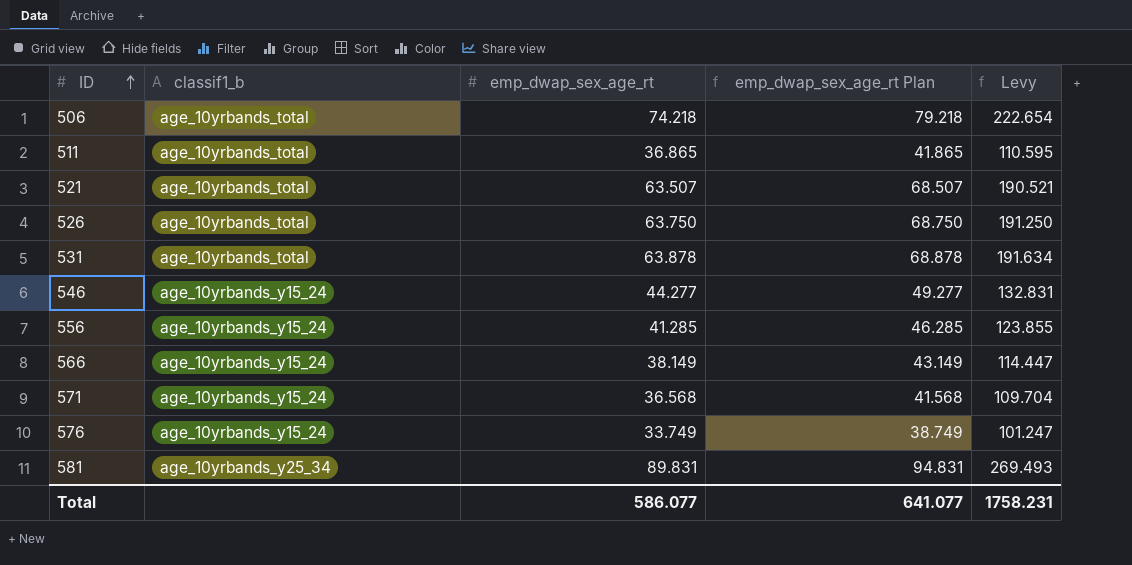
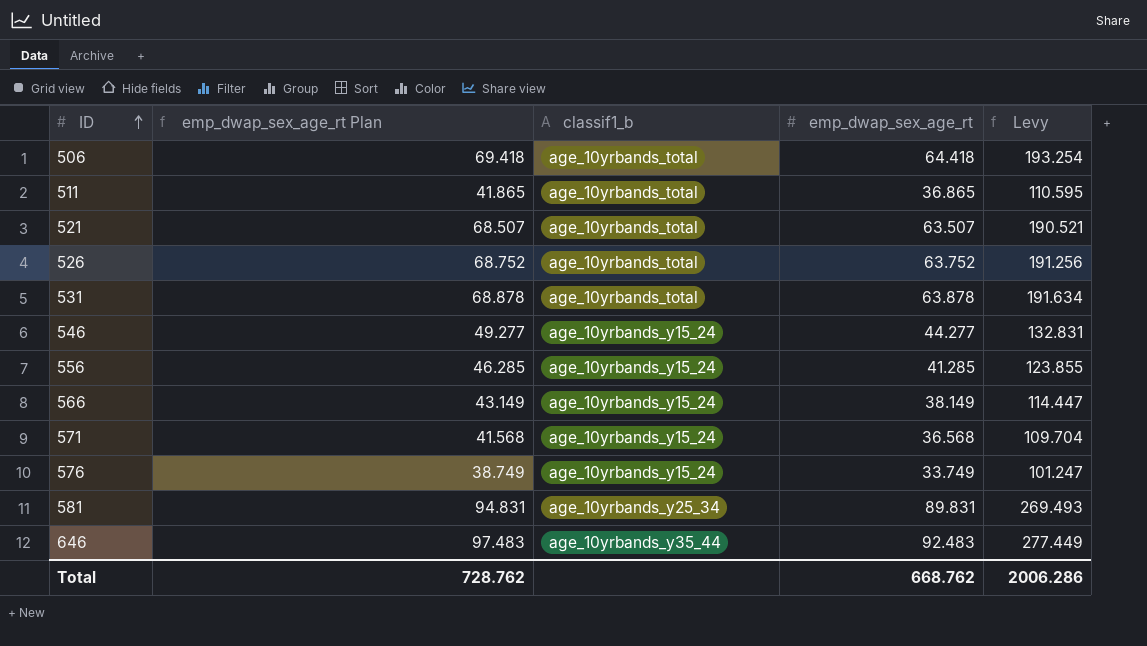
column emp_dwap_sex_age_rt Plan | position: 4 -> 2
506 | emp_dwap_sex_age_rt Plan: 79.218 -> 69.418
506 | emp_dwap_sex_age_rt: 74.218 -> 64.418
506 | Levy: 222.654 -> 193.254
526 | emp_dwap_sex_age_rt Plan: 68.750 -> 68.752
526 | emp_dwap_sex_age_rt: 63.750 -> 63.752
526 | Levy: 191.250 -> 191.256
row 646: none -> 97.483 | age_10yrbands_y35_44 | 92.483 | 277.449
Total | emp_dwap_sex_age_rt Plan: 641.077 -> 728.762
Total | emp_dwap_sex_age_rt: 586.077 -> 668.762
Total | Levy: 1758.231 -> 2006.286

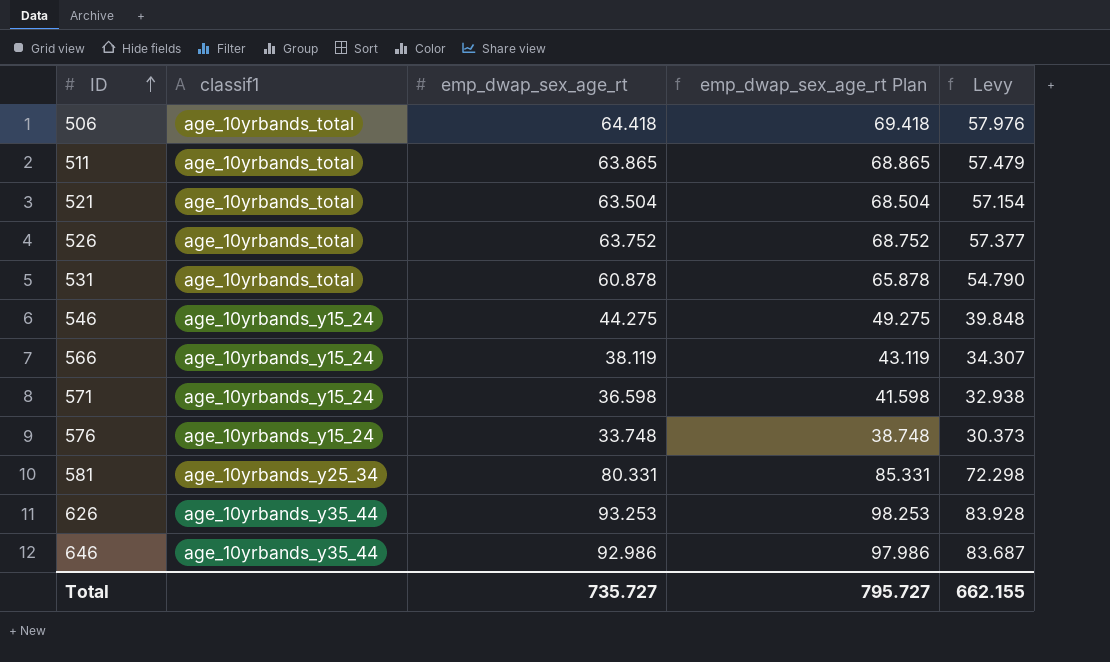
column name: classif1_b -> classif1
column emp_dwap_sex_age_rt Plan | position: 2 -> 4
column Levy | formula: [emp_dwap_sex_age_rt] * 3 -> [emp_dwap_sex_age_rt] * 0.9
row 556: 46.285 | age_10yrbands_y15_24 | 41.285 | 123.855 -> none
511 | emp_dwap_sex_age_rt: 36.865 -> 63.865
511 | emp_dwap_sex_age_rt Plan: 41.865 -> 68.865
521 | emp_dwap_sex_age_rt: 63.507 -> 63.504
521 | emp_dwap_sex_age_rt Plan: 68.507 -> 68.504
531 | emp_dwap_sex_age_rt: 63.878 -> 60.878
531 | emp_dwap_sex_age_rt Plan: 68.878 -> 65.878
546 | emp_dwap_sex_age_rt: 44.277 -> 44.275
546 | emp_dwap_sex_age_rt Plan: 49.277 -> 49.275
566 | emp_dwap_sex_age_rt: 38.149 -> 38.119
566 | emp_dwap_sex_age_rt Plan: 43.149 -> 43.119
571 | emp_dwap_sex_age_rt: 36.568 -> 36.598
571 | emp_dwap_sex_age_rt Plan: 41.568 -> 41.598
576 | emp_dwap_sex_age_rt: 33.749 -> 33.748
576 | emp_dwap_sex_age_rt Plan: 38.749 -> 38.748
581 | emp_dwap_sex_age_rt: 89.831 -> 80.331
581 | emp_dwap_sex_age_rt Plan: 94.831 -> 85.331
row 626: none -> age_10yrbands_y35_44 | 93.253 | 98.253 | 83.928
646 | emp_dwap_sex_age_rt: 92.483 -> 92.986
646 | emp_dwap_sex_age_rt Plan: 97.483 -> 97.986
Total | emp_dwap_sex_age_rt: 668.762 -> 735.727
Total | emp_dwap_sex_age_rt Plan: 728.762 -> 795.727
Total | Levy: 2006.286 -> 662.155

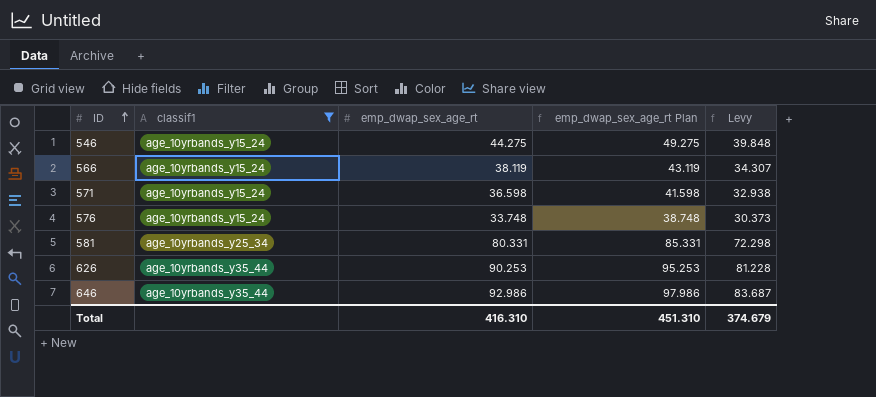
filter: none -> classif1 != age_10yrbands_total
626 | emp_dwap_sex_age_rt: 93.253 -> 90.253
626 | emp_dwap_sex_age_rt Plan: 98.253 -> 95.253
626 | Levy: 83.928 -> 81.228
Total | emp_dwap_sex_age_rt: 735.727 -> 416.310
Total | emp_dwap_sex_age_rt Plan: 795.727 -> 451.310
Total | Levy: 662.155 -> 374.679

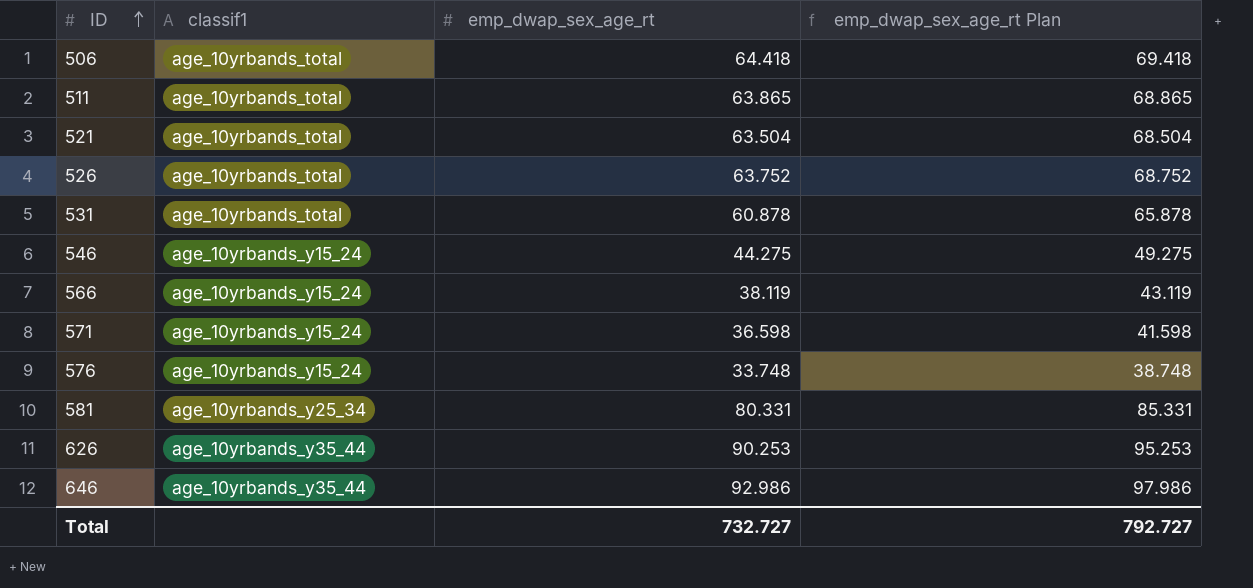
filter: classif1 != age_10yrbands_total -> none
column Levy | formula: [emp_dwap_sex_age_rt] * 0.9 -> none
Total | emp_dwap_sex_age_rt: 416.310 -> 732.727
Total | emp_dwap_sex_age_rt Plan: 451.310 -> 792.727

